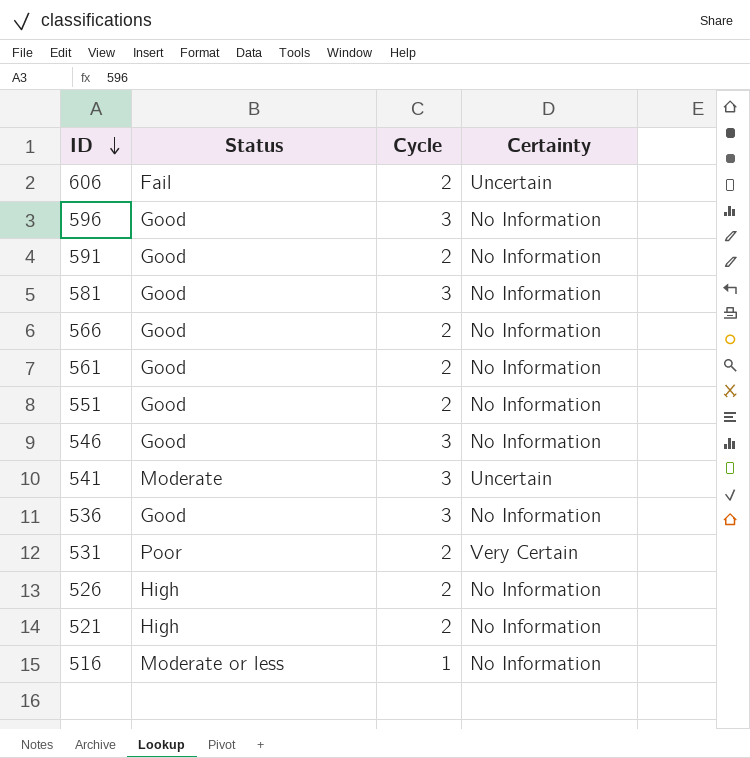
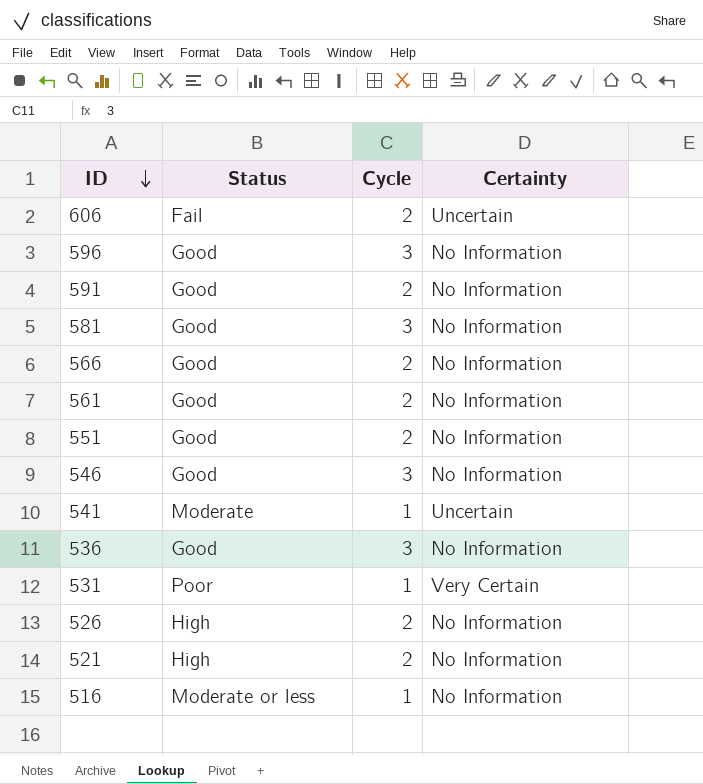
541 | Cycle: 3 -> 1
531 | Cycle: 2 -> 1

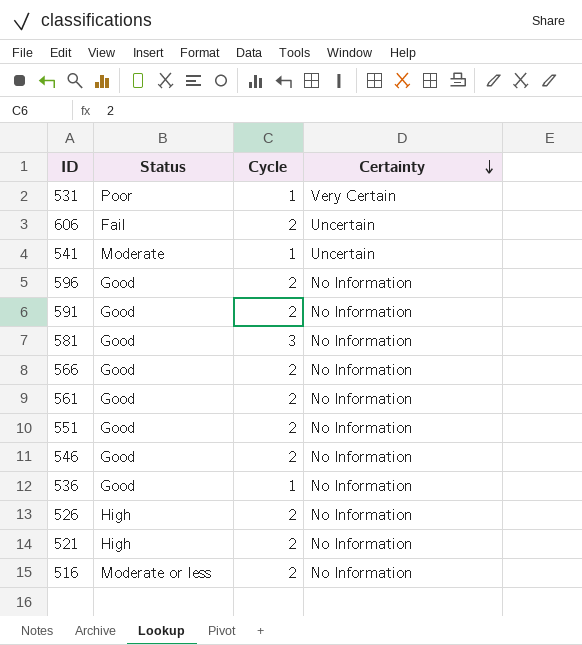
row order: ID descending -> Certainty descending
596 | Cycle: 3 -> 2
546 | Cycle: 3 -> 2
536 | Cycle: 3 -> 1
516 | Cycle: 1 -> 2

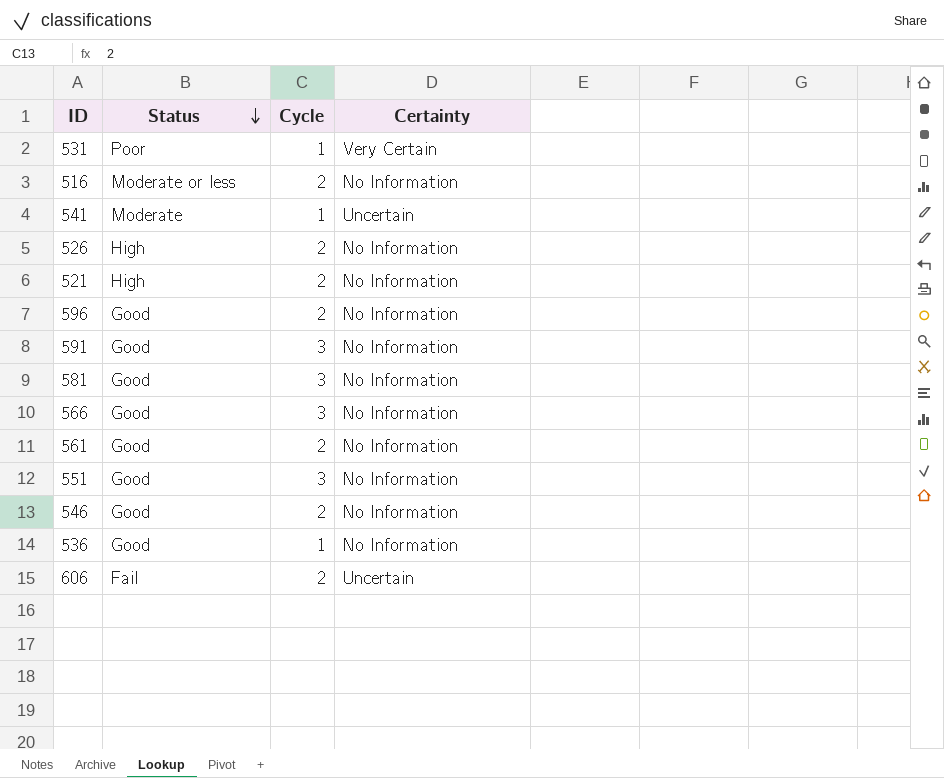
row order: Certainty descending -> Status descending
591 | Cycle: 2 -> 3
566 | Cycle: 2 -> 3
551 | Cycle: 2 -> 3

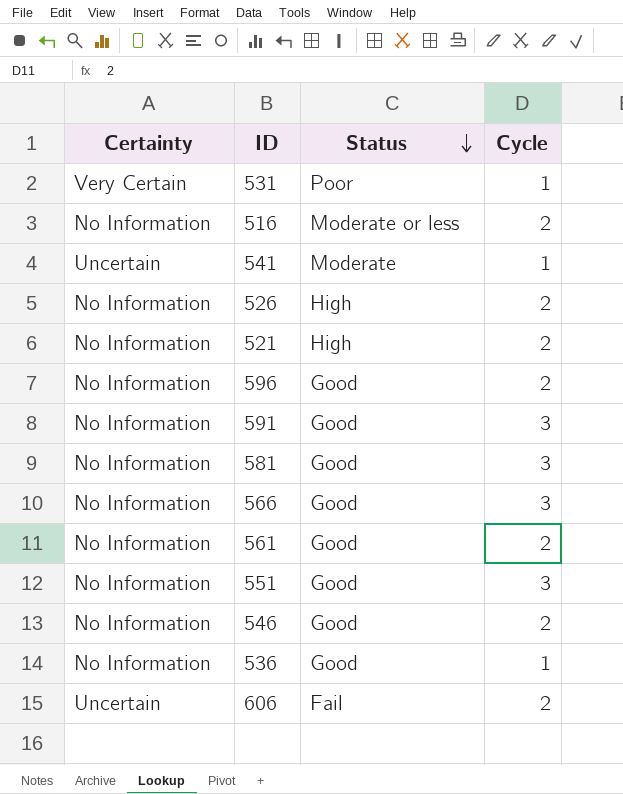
column Certainty | position: 4 -> 1

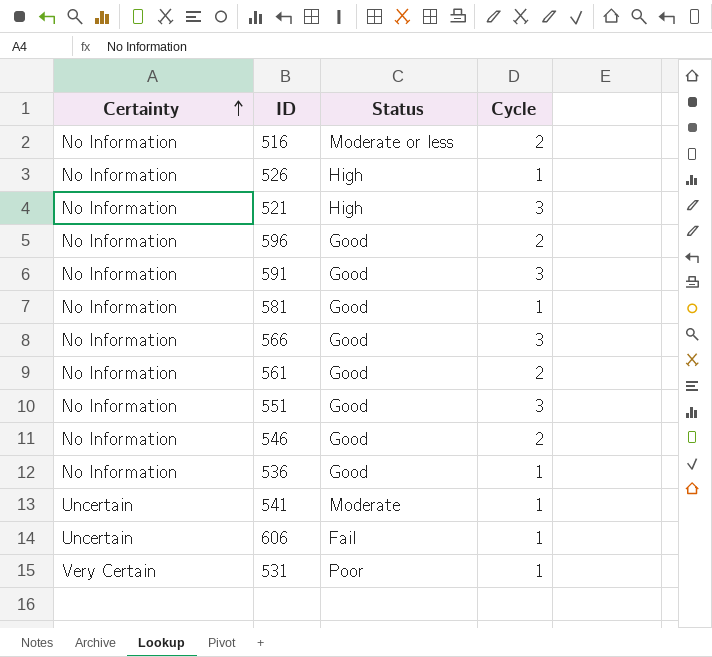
row order: Status descending -> Certainty ascending
526 | Cycle: 2 -> 1
521 | Cycle: 2 -> 3
581 | Cycle: 3 -> 1
606 | Cycle: 2 -> 1

